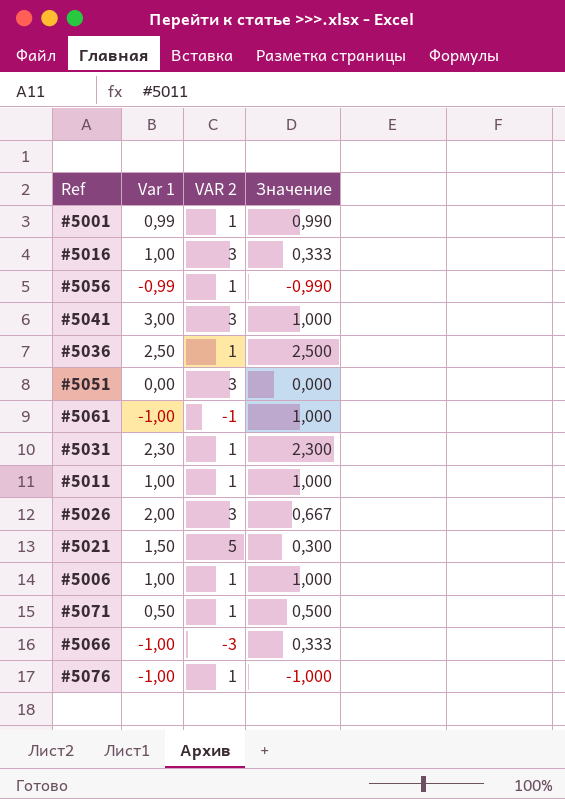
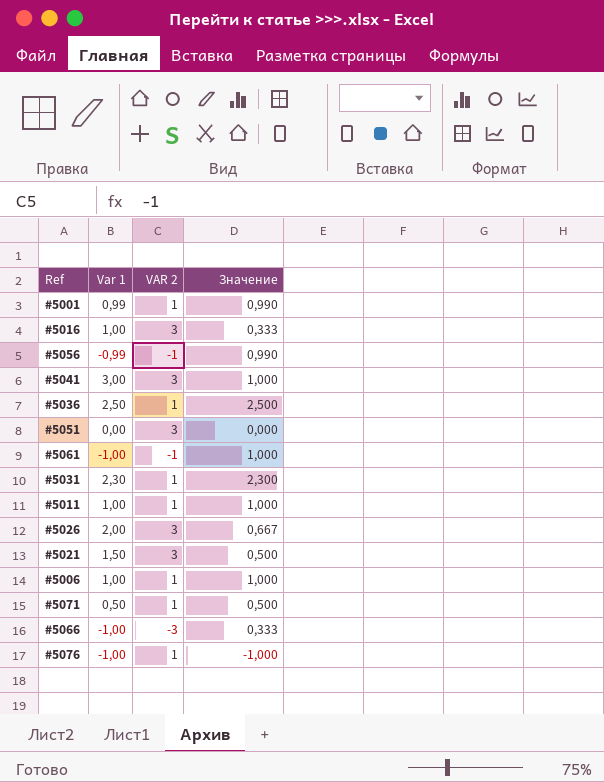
#5056 | VAR 2: 1 -> -1
#5056 | Значение: -0,990 -> 0,990
#5021 | VAR 2: 5 -> 3
#5021 | Значение: 0,300 -> 0,500

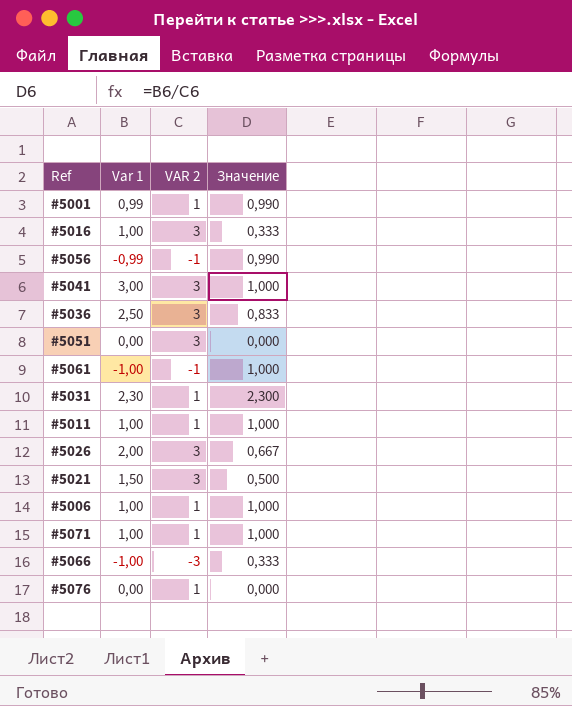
#5036 | VAR 2: 1 -> 3
#5036 | Значение: 2,500 -> 0,833
#5071 | Var 1: 0,50 -> 1,00
#5071 | Значение: 0,500 -> 1,000
#5076 | Var 1: -1,00 -> 0,00
#5076 | Значение: -1,000 -> 0,000

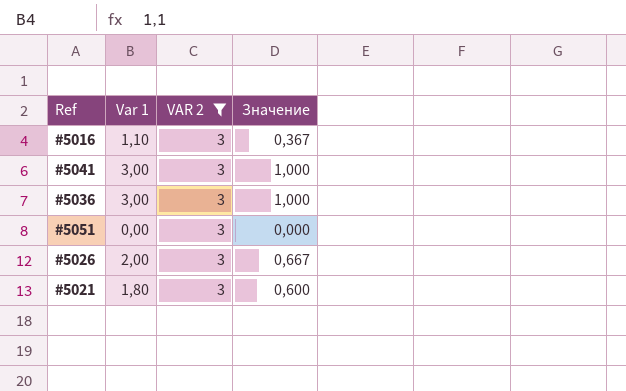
filter: none -> VAR 2 = 3
#5016 | Var 1: 1,00 -> 1,10
#5016 | Значение: 0,333 -> 0,367
#5036 | Var 1: 2,50 -> 3,00
#5036 | Значение: 0,833 -> 1,000
#5021 | Var 1: 1,50 -> 1,80
#5021 | Значение: 0,500 -> 0,600

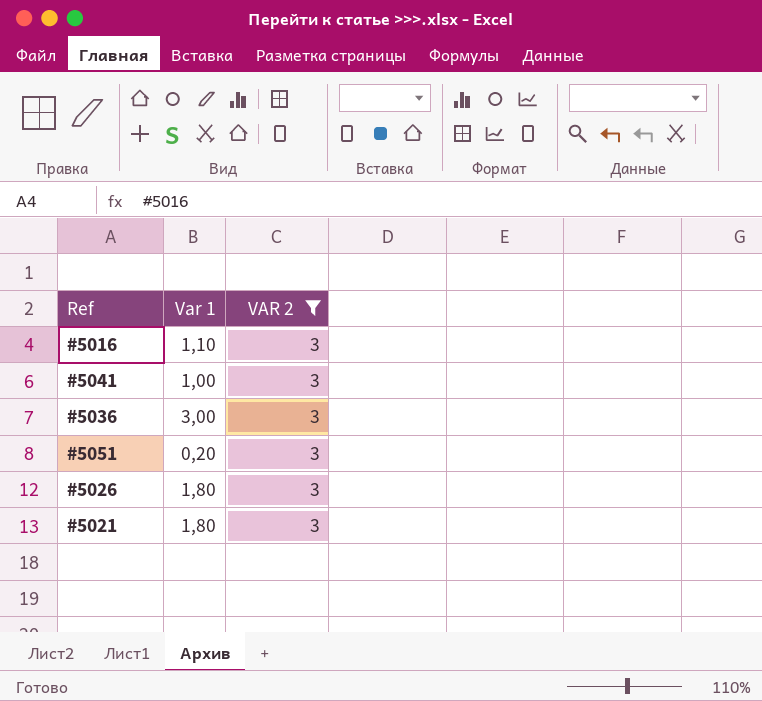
column Значение | formula: [Var 1] / [VAR 2] -> none
#5041 | Var 1: 3,00 -> 1,00
#5051 | Var 1: 0,00 -> 0,20
#5026 | Var 1: 2,00 -> 1,80

